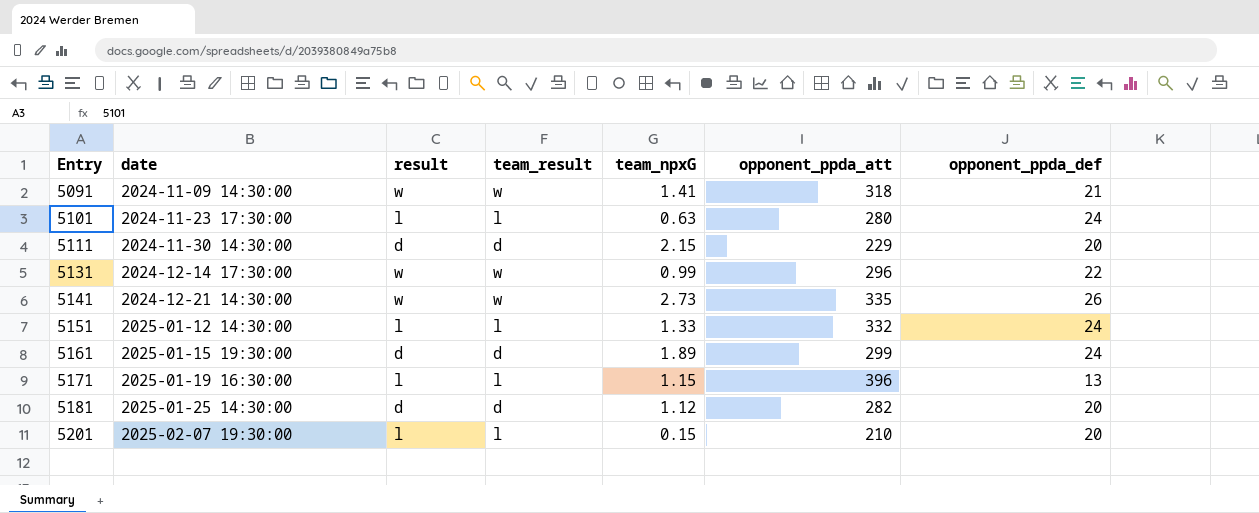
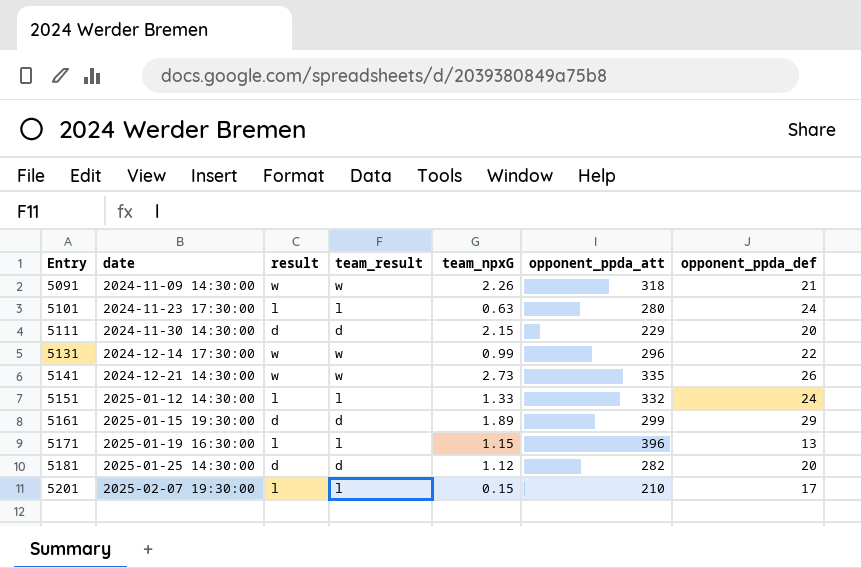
5091 | team_npxG: 1.41 -> 2.26
5161 | opponent_ppda_def: 24 -> 29
5201 | opponent_ppda_def: 20 -> 17

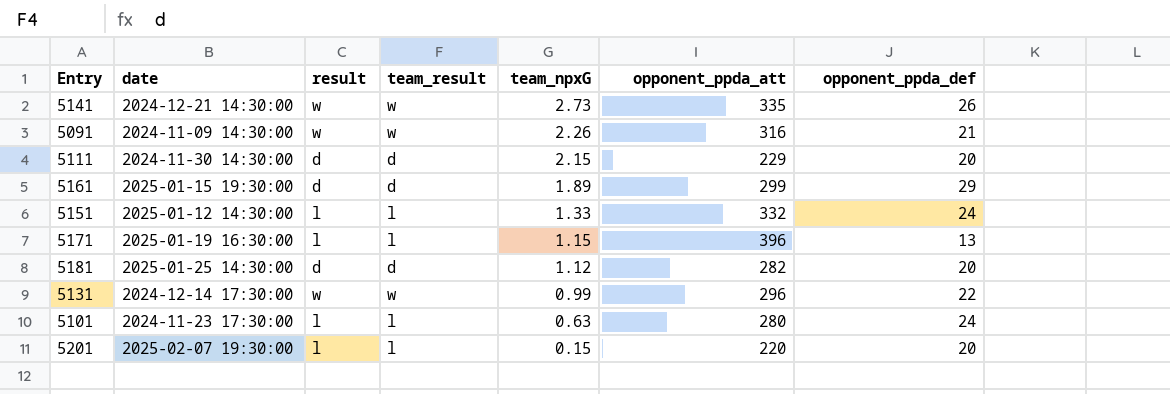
row order: Entry ascending -> team_npxG descending
5091 | opponent_ppda_att: 318 -> 316
5201 | opponent_ppda_att: 210 -> 220
5201 | opponent_ppda_def: 17 -> 20

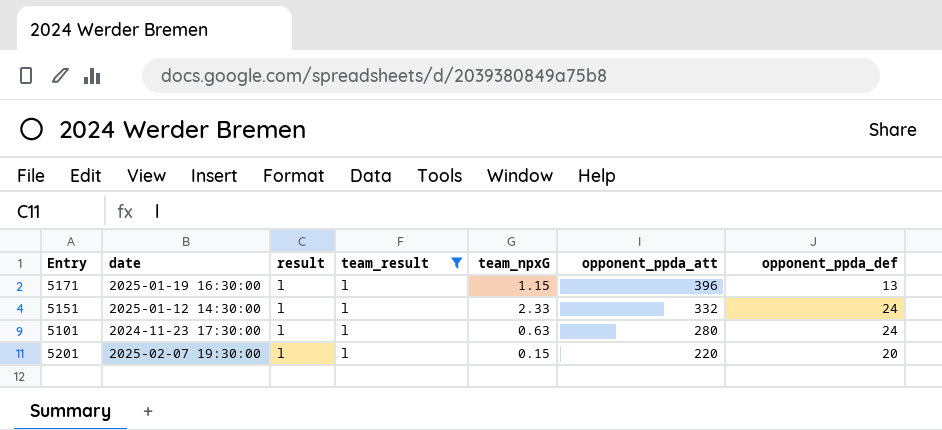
filter: none -> team_result = l
row order: team_npxG descending -> opponent_ppda_att descending
5151 | team_npxG: 1.33 -> 2.33

